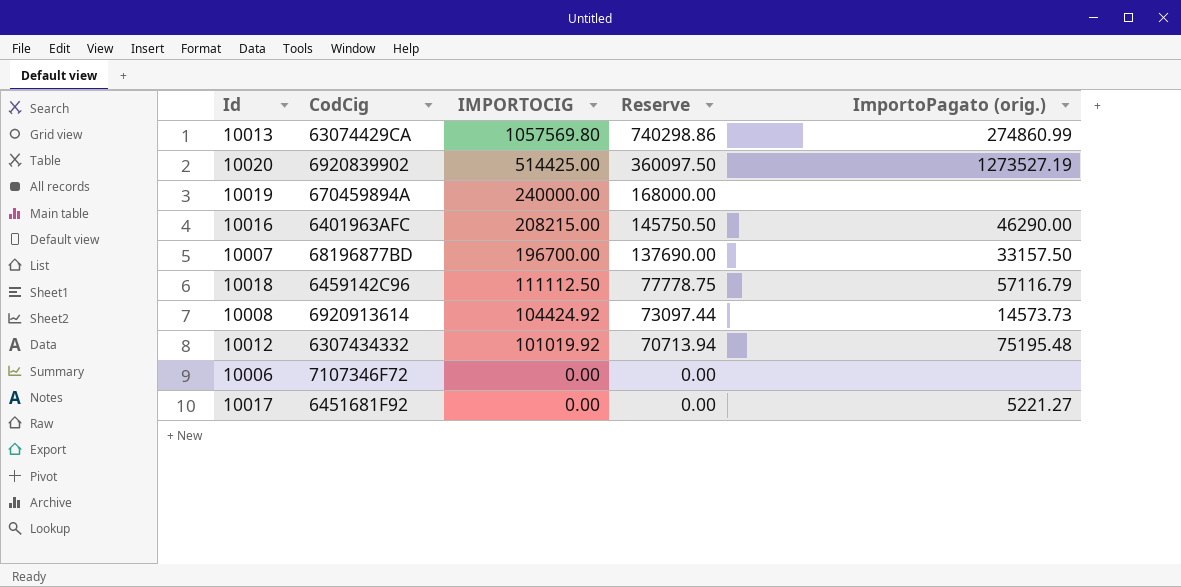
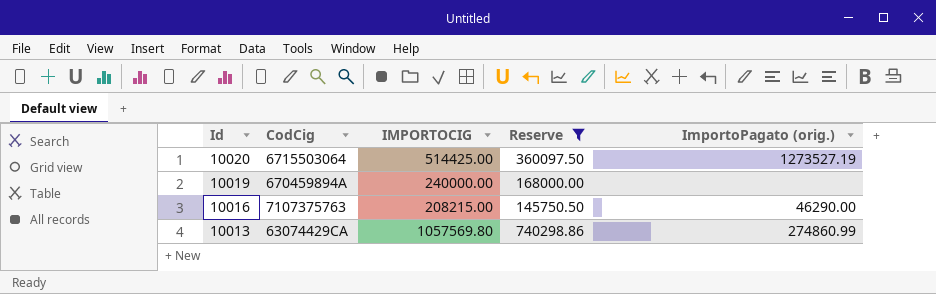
filter: none -> Reserve >= 145750.50
row order: IMPORTOCIG descending -> Id descending
10020 | CodCig: 6920839902 -> 6715503064
10016 | CodCig: 6401963AFC -> 7107375763

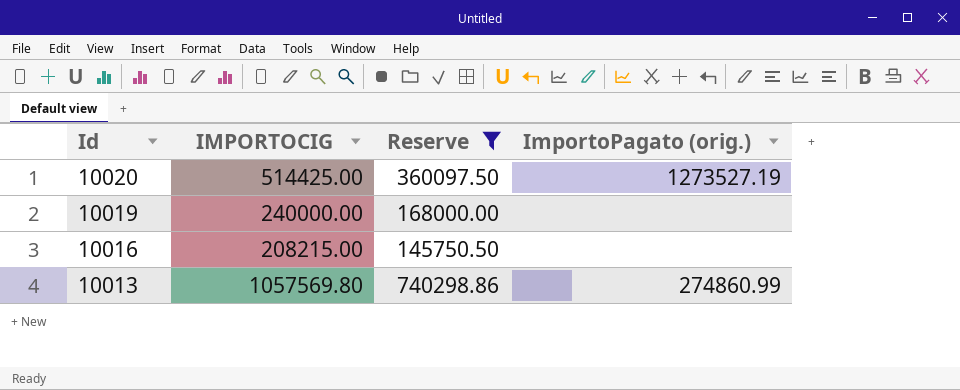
column CodCig | position: 2 -> none
10016 | ImportoPagato (orig.): 46290.00 -> none

